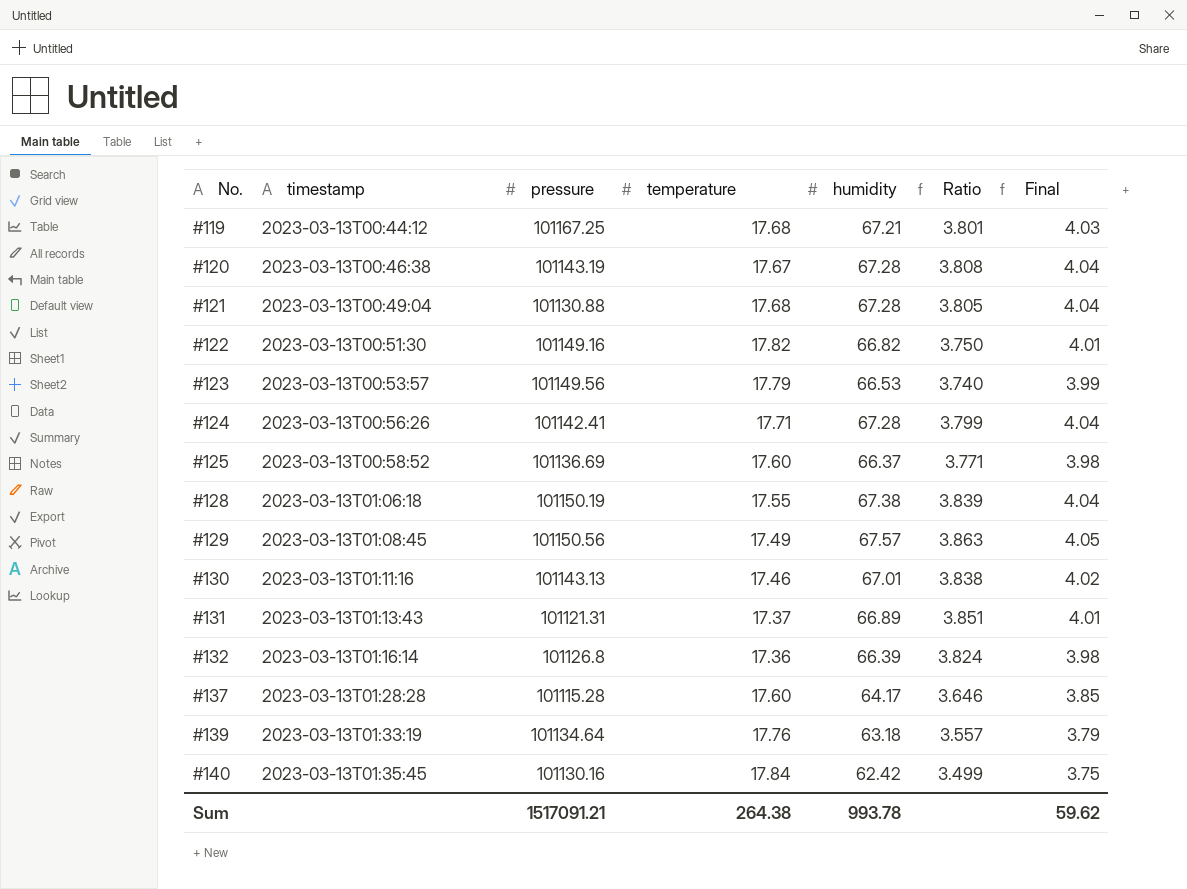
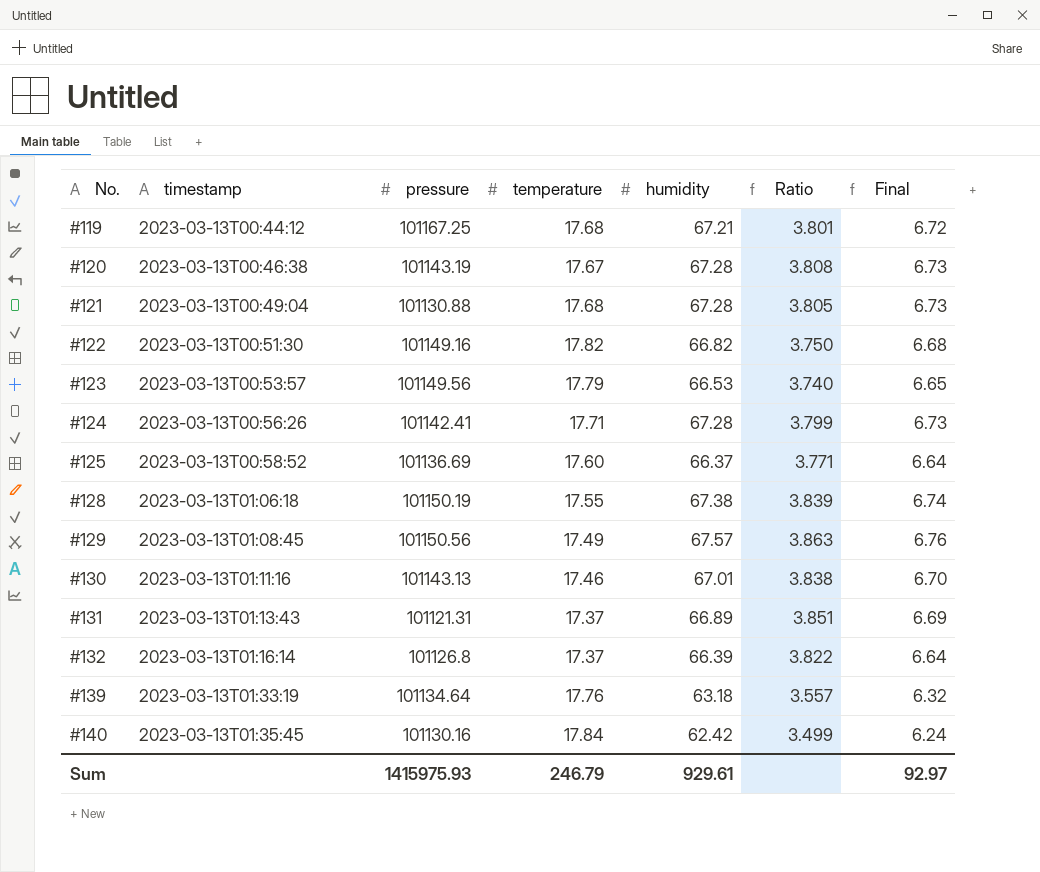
column Final | formula: [humidity] * 0.06 -> [humidity] * 0.1
row #137: 2023-03-13T01:28:28 | 101115.28 | 17.60 | 64.17 | 3.646 | 3.85 -> none
#132 | temperature: 17.36 -> 17.37
#132 | Ratio: 3.824 -> 3.822
Sum | pressure: 1517091.21 -> 1415975.93
Sum | temperature: 264.38 -> 246.79
Sum | humidity: 993.78 -> 929.61
Sum | Final: 59.62 -> 92.97

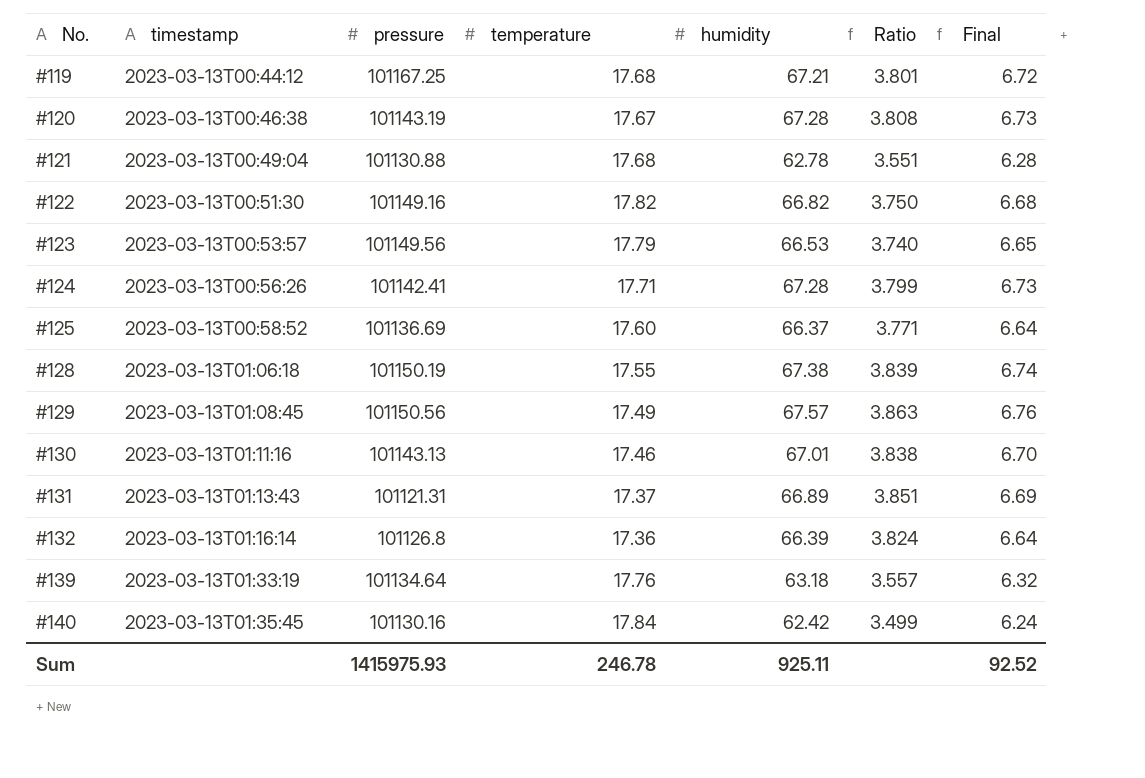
#121 | humidity: 67.28 -> 62.78
#121 | Ratio: 3.805 -> 3.551
#121 | Final: 6.73 -> 6.28
#132 | temperature: 17.37 -> 17.36
#132 | Ratio: 3.822 -> 3.824
Sum | temperature: 246.79 -> 246.78
Sum | humidity: 929.61 -> 925.11
Sum | Final: 92.97 -> 92.52

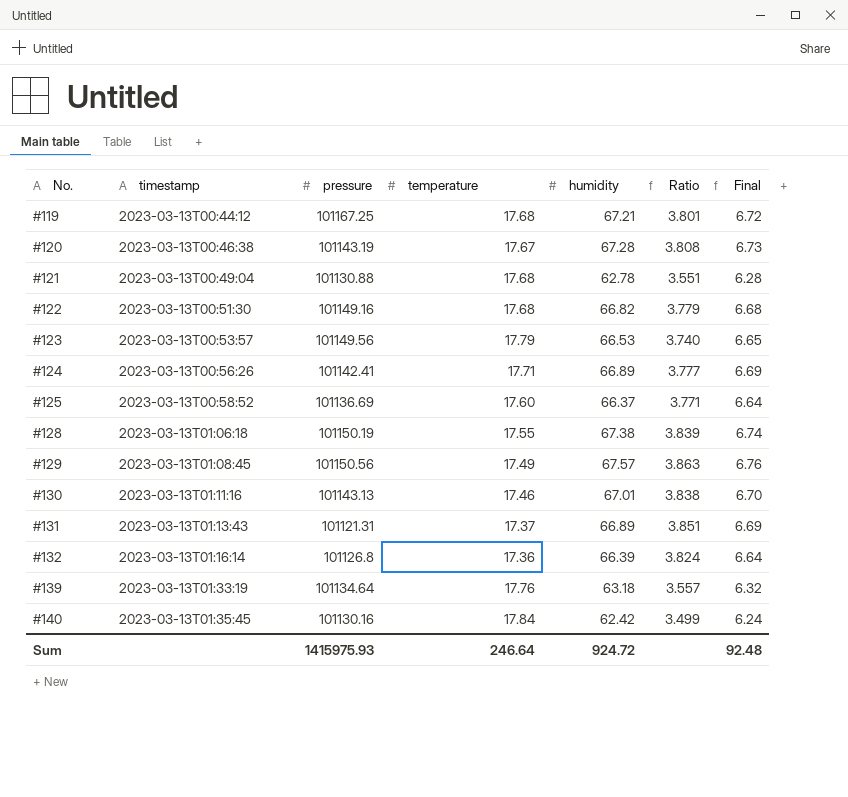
#122 | temperature: 17.82 -> 17.68
#122 | Ratio: 3.750 -> 3.779
#124 | humidity: 67.28 -> 66.89
#124 | Ratio: 3.799 -> 3.777
#124 | Final: 6.73 -> 6.69
Sum | temperature: 246.78 -> 246.64
Sum | humidity: 925.11 -> 924.72
Sum | Final: 92.52 -> 92.48

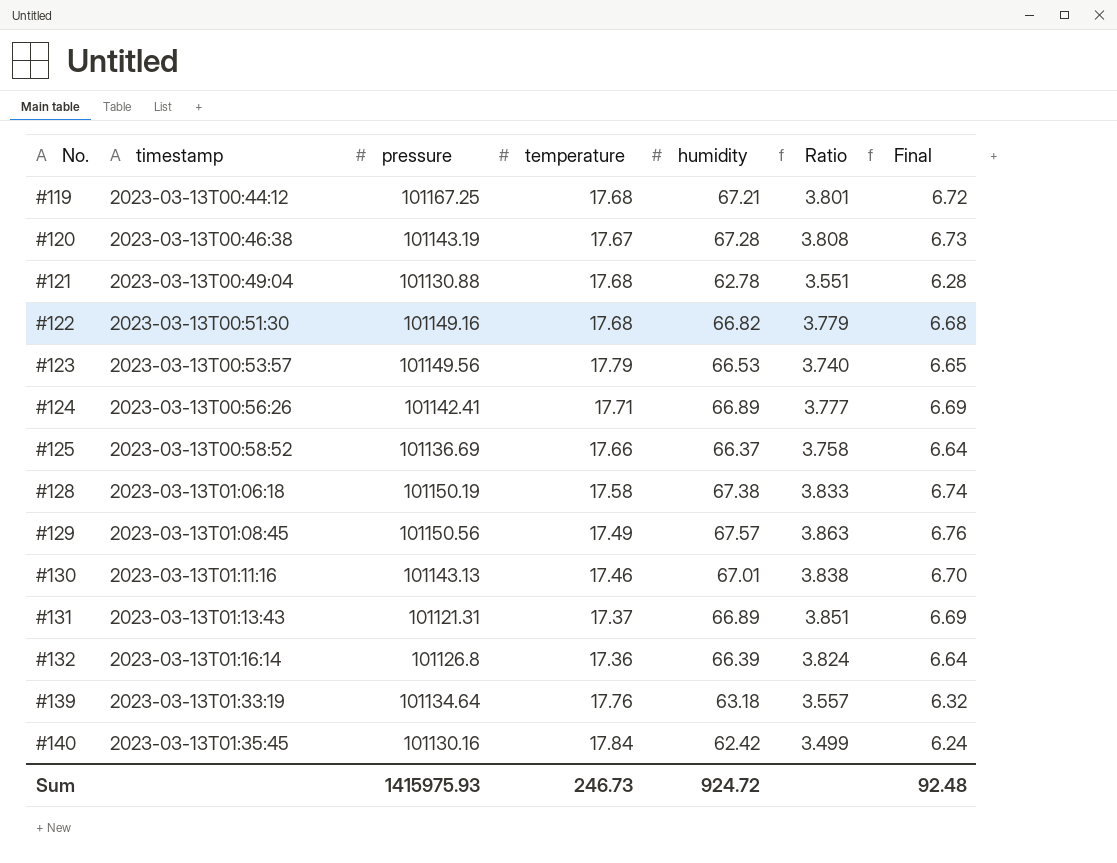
#125 | temperature: 17.60 -> 17.66
#125 | Ratio: 3.771 -> 3.758
#128 | temperature: 17.55 -> 17.58
#128 | Ratio: 3.839 -> 3.833
Sum | temperature: 246.64 -> 246.73

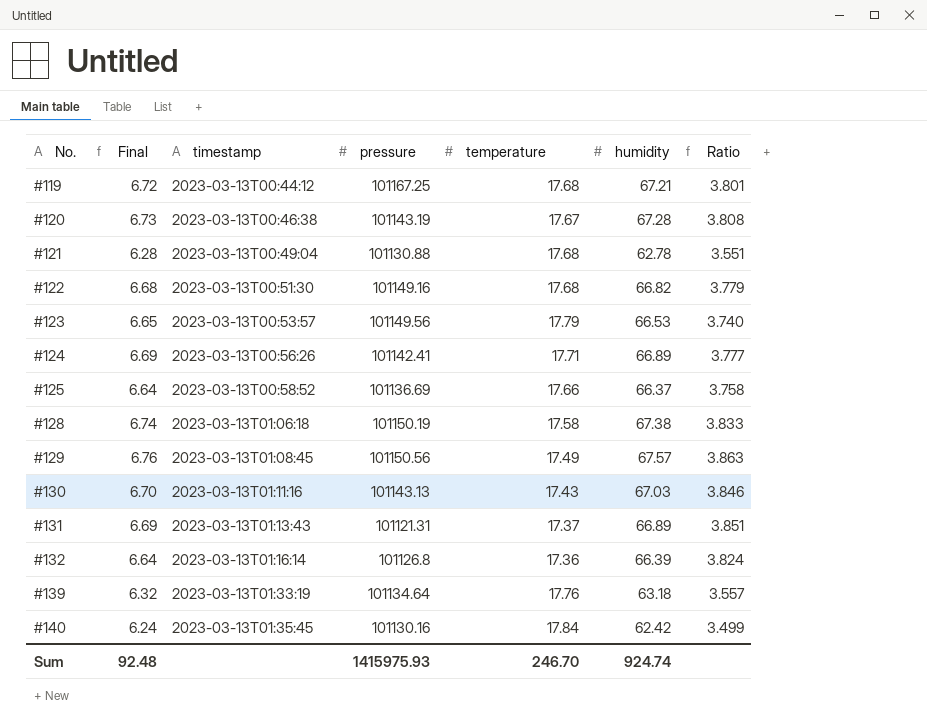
column Final | position: 7 -> 2
#130 | temperature: 17.46 -> 17.43
#130 | humidity: 67.01 -> 67.03
#130 | Ratio: 3.838 -> 3.846
Sum | temperature: 246.73 -> 246.70
Sum | humidity: 924.72 -> 924.74

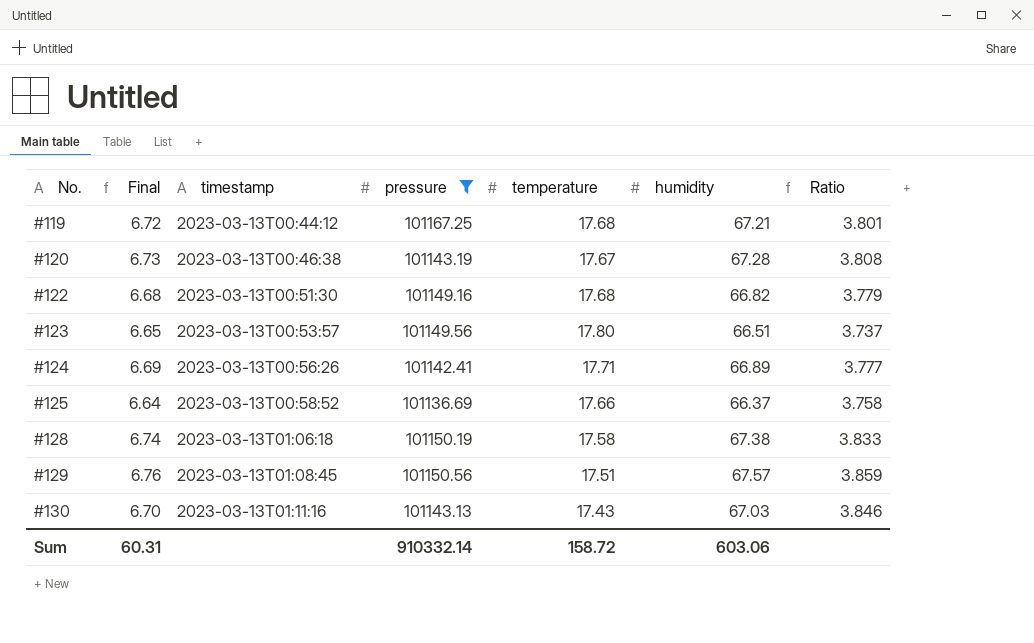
filter: none -> pressure >= 101136.69
#123 | temperature: 17.79 -> 17.80
#123 | humidity: 66.53 -> 66.51
#123 | Ratio: 3.740 -> 3.737
#129 | temperature: 17.49 -> 17.51
#129 | Ratio: 3.863 -> 3.859
Sum | Final: 92.48 -> 60.31
Sum | pressure: 1415975.93 -> 910332.14
Sum | temperature: 246.70 -> 158.72
Sum | humidity: 924.74 -> 603.06

